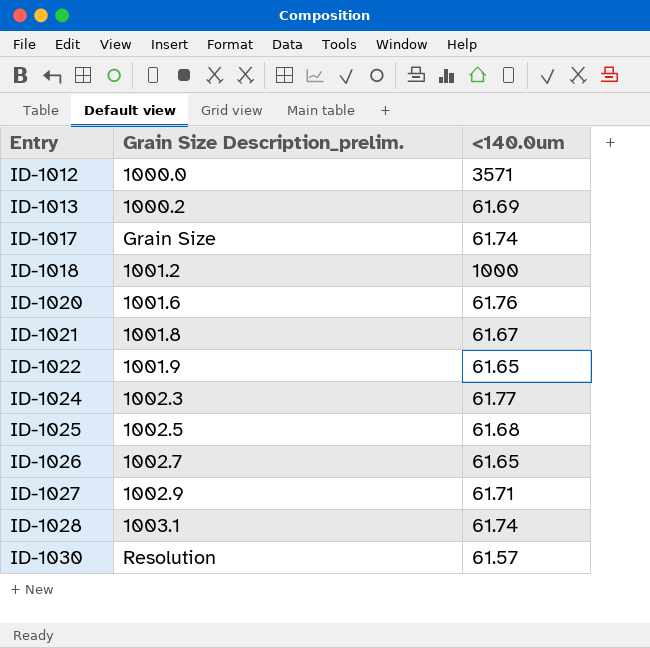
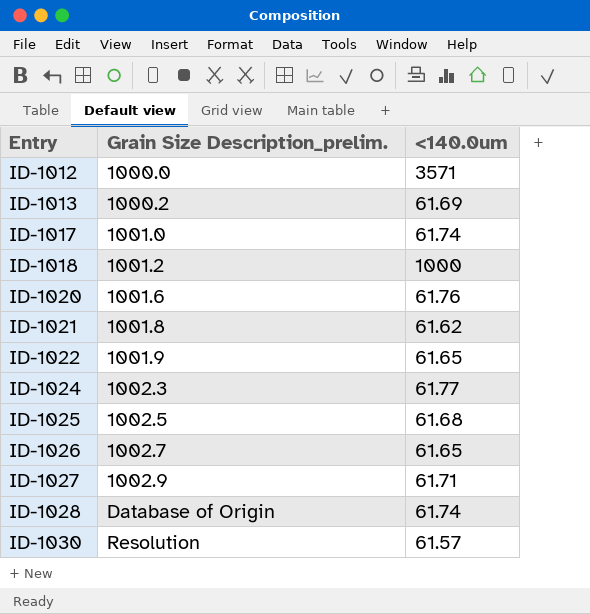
ID-1017 | Grain Size Description_prelim.: Grain Size -> 1001.0
ID-1021 | <140.0um: 61.67 -> 61.62
ID-1028 | Grain Size Description_prelim.: 1003.1 -> Database of Origin

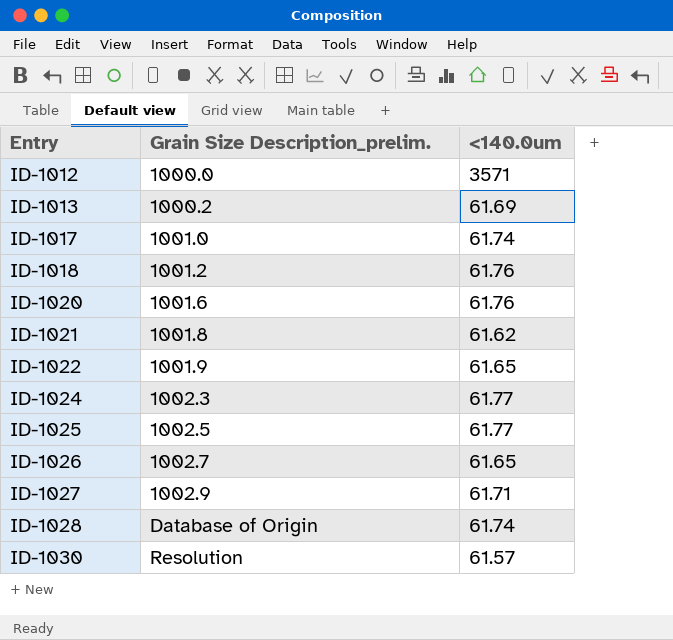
ID-1018 | <140.0um: 1000 -> 61.76
ID-1025 | <140.0um: 61.68 -> 61.77

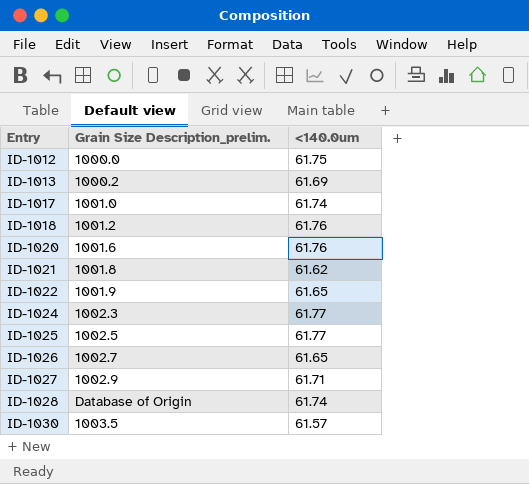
ID-1012 | <140.0um: 3571 -> 61.75
ID-1030 | Grain Size Description_prelim.: Resolution -> 1003.5

